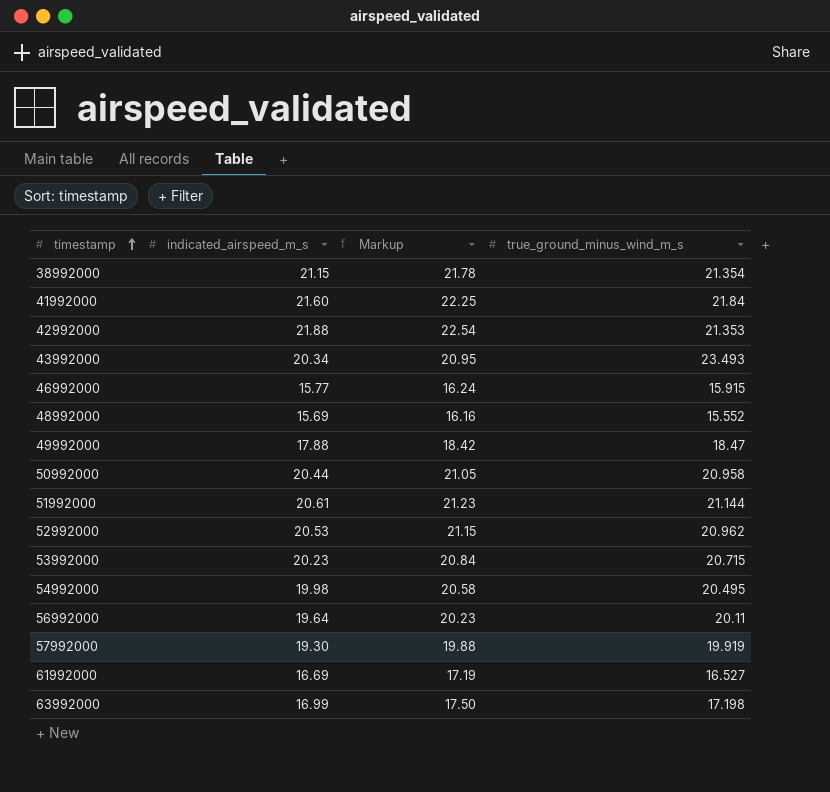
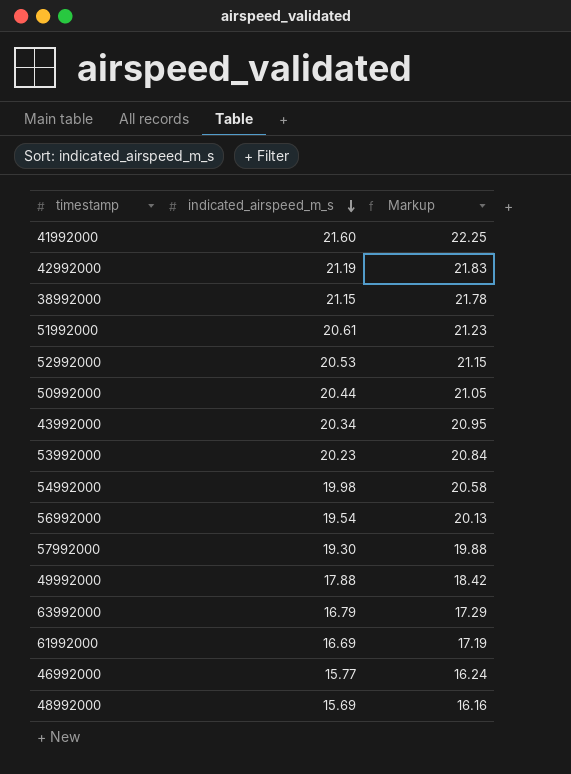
row order: timestamp ascending -> indicated_airspeed_m_s descending
column true_ground_minus_wind_m_s | position: 4 -> none
42992000 | indicated_airspeed_m_s: 21.88 -> 21.19
42992000 | Markup: 22.54 -> 21.83
56992000 | indicated_airspeed_m_s: 19.64 -> 19.54
56992000 | Markup: 20.23 -> 20.13
63992000 | indicated_airspeed_m_s: 16.99 -> 16.79
63992000 | Markup: 17.50 -> 17.29

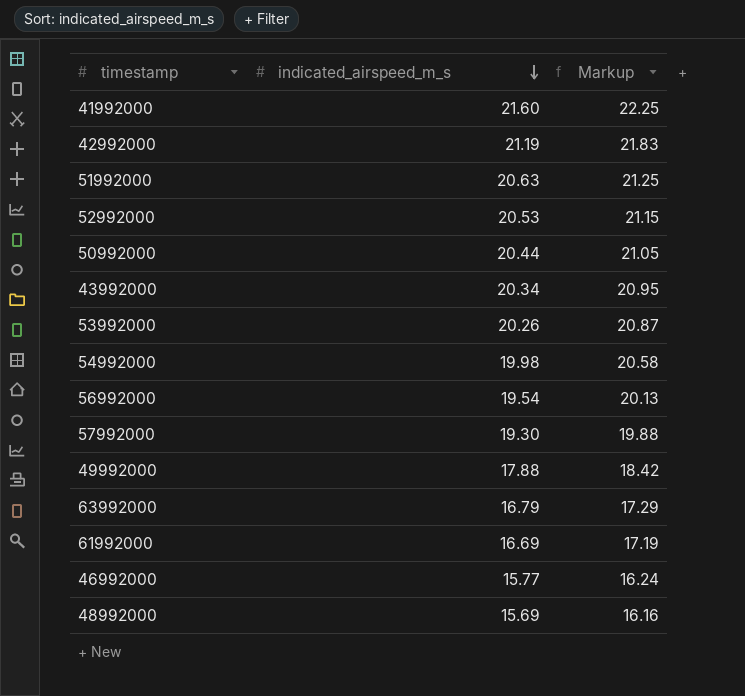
row 38992000: 21.15 | 21.78 -> none
51992000 | indicated_airspeed_m_s: 20.61 -> 20.63
51992000 | Markup: 21.23 -> 21.25
53992000 | indicated_airspeed_m_s: 20.23 -> 20.26
53992000 | Markup: 20.84 -> 20.87

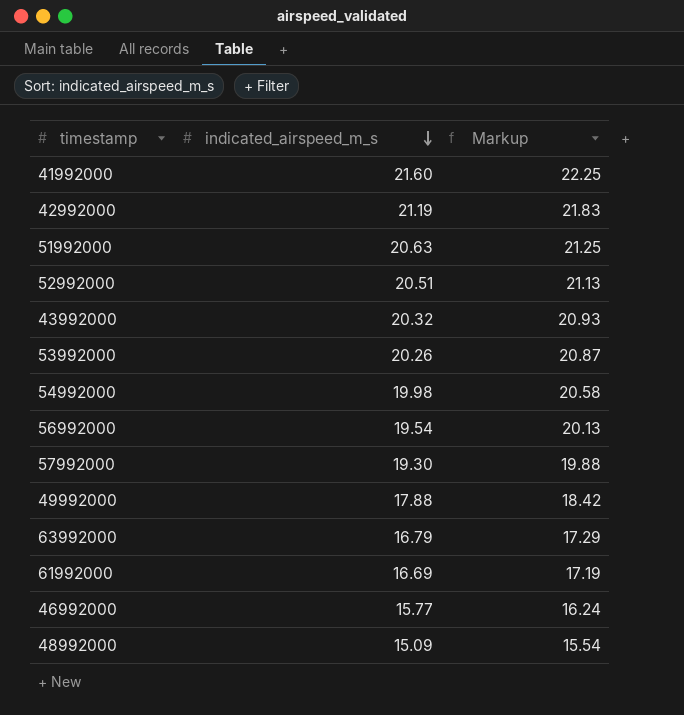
row 50992000: 20.44 | 21.05 -> none
52992000 | indicated_airspeed_m_s: 20.53 -> 20.51
52992000 | Markup: 21.15 -> 21.13
43992000 | indicated_airspeed_m_s: 20.34 -> 20.32
43992000 | Markup: 20.95 -> 20.93
48992000 | indicated_airspeed_m_s: 15.69 -> 15.09
48992000 | Markup: 16.16 -> 15.54

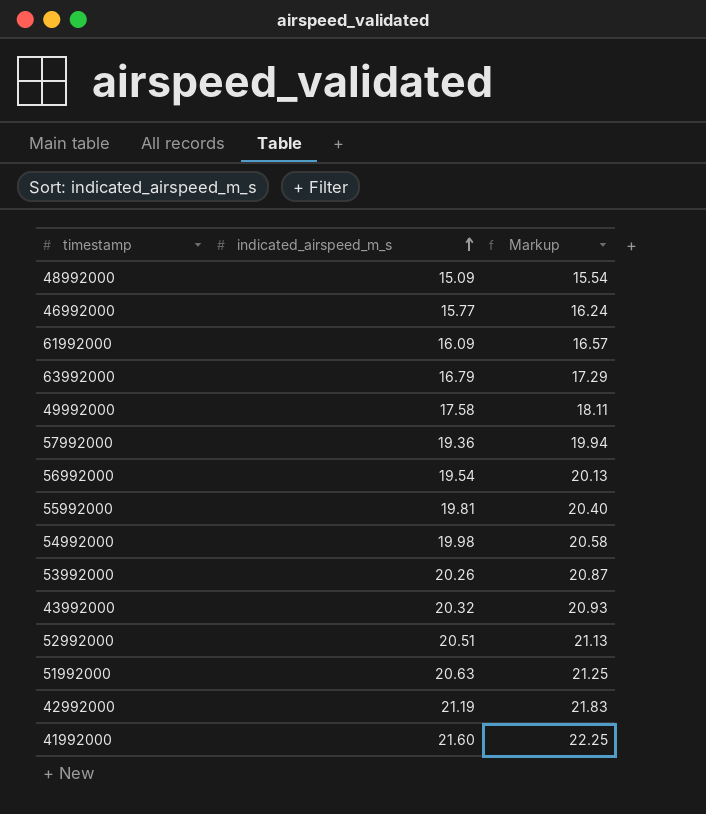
row order: indicated_airspeed_m_s descending -> indicated_airspeed_m_s ascending
61992000 | indicated_airspeed_m_s: 16.69 -> 16.09
61992000 | Markup: 17.19 -> 16.57
49992000 | indicated_airspeed_m_s: 17.88 -> 17.58
49992000 | Markup: 18.42 -> 18.11
57992000 | indicated_airspeed_m_s: 19.30 -> 19.36
57992000 | Markup: 19.88 -> 19.94
row 55992000: none -> 19.81 | 20.40

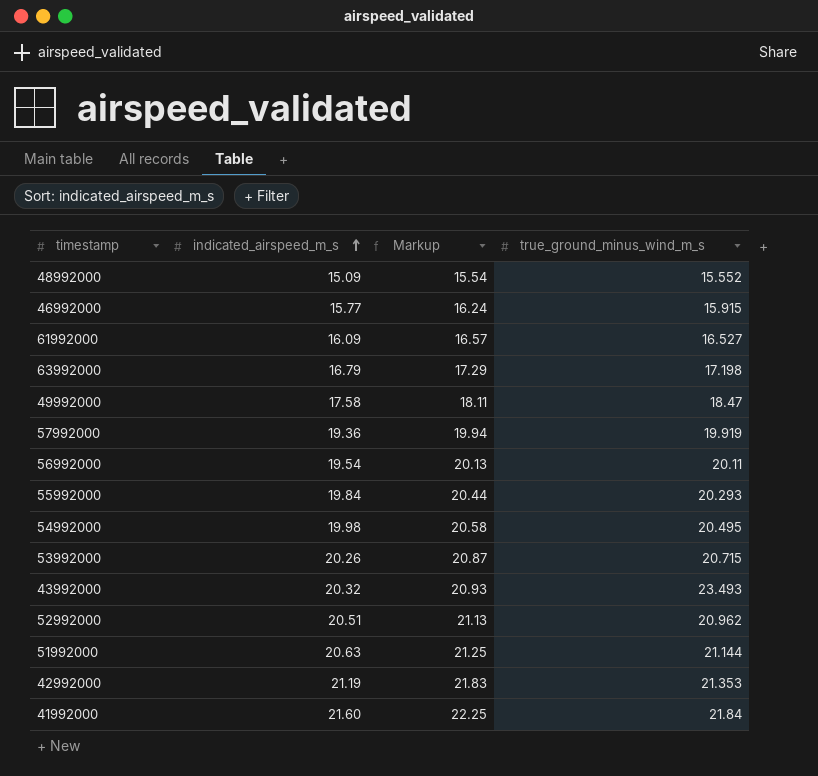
column true_ground_minus_wind_m_s | position: none -> 4
55992000 | indicated_airspeed_m_s: 19.81 -> 19.84
55992000 | Markup: 20.40 -> 20.44

